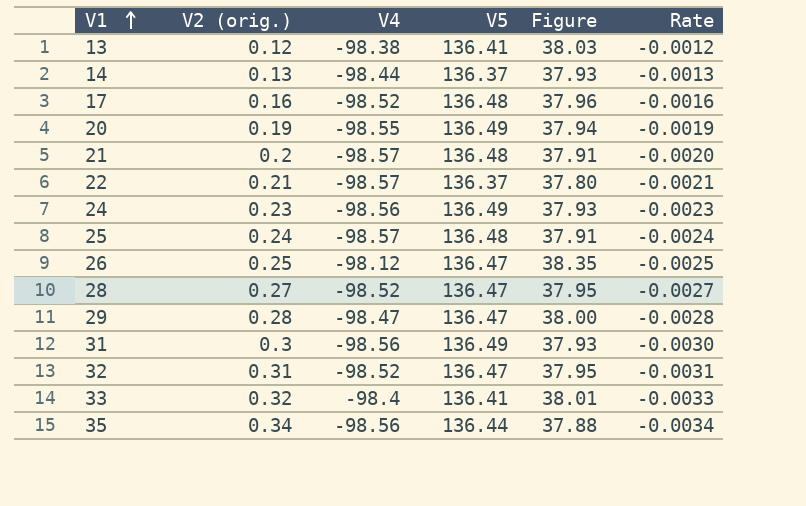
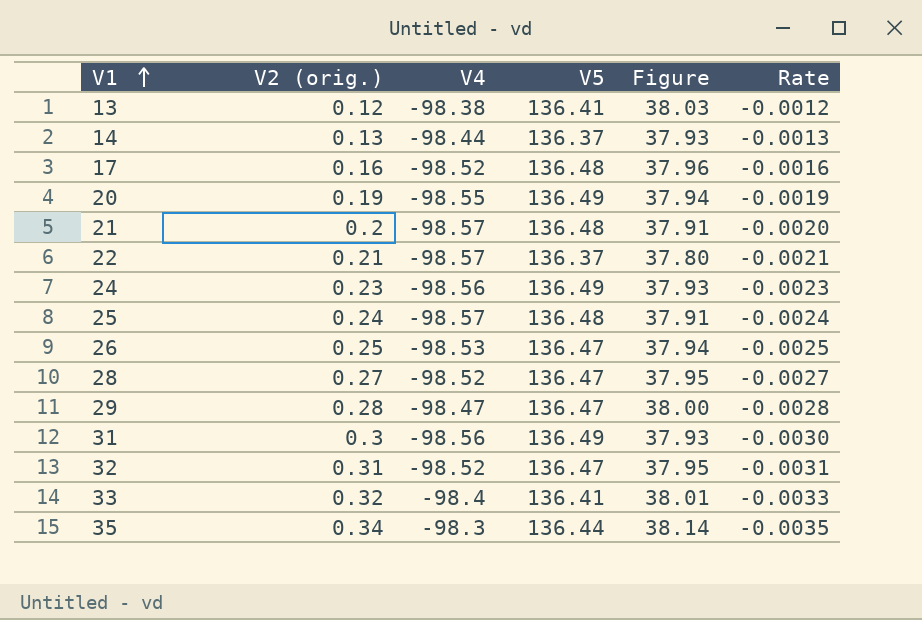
26 | V4: -98.12 -> -98.53
26 | Figure: 38.35 -> 37.94
35 | V4: -98.56 -> -98.3
35 | Figure: 37.88 -> 38.14
35 | Rate: -0.0034 -> -0.0035

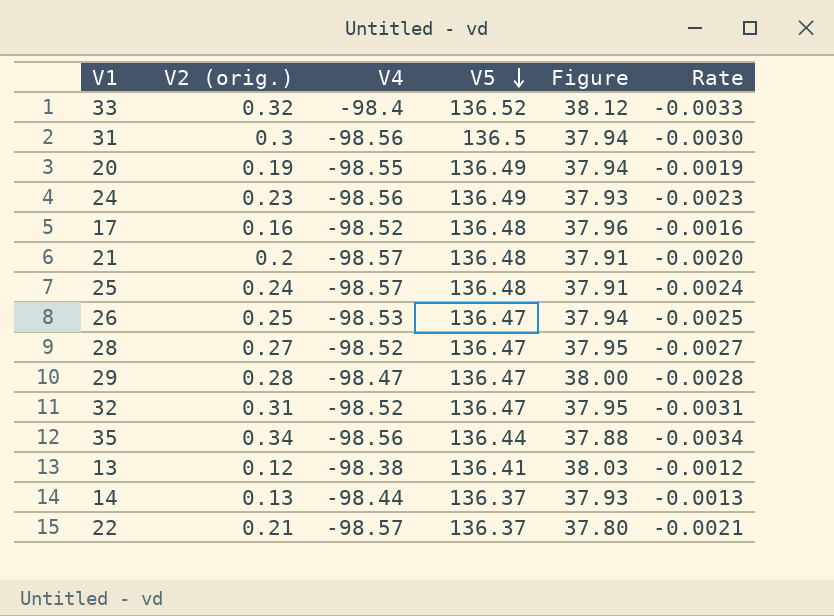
row order: V1 ascending -> V5 descending
33 | V5: 136.41 -> 136.52
33 | Figure: 38.01 -> 38.12
31 | V5: 136.49 -> 136.5
31 | Figure: 37.93 -> 37.94
35 | V4: -98.3 -> -98.56
35 | Figure: 38.14 -> 37.88
35 | Rate: -0.0035 -> -0.0034

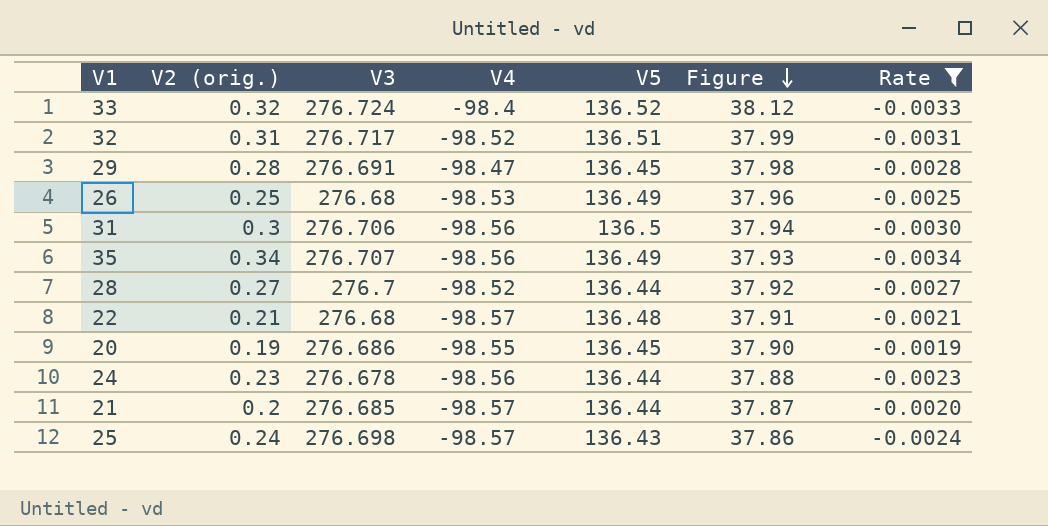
filter: none -> Rate <= -0.0019
row order: V5 descending -> Figure descending
column V3 | position: none -> 3
32 | V5: 136.47 -> 136.51
32 | Figure: 37.95 -> 37.99
29 | V5: 136.47 -> 136.45
29 | Figure: 38.00 -> 37.98
26 | V5: 136.47 -> 136.49
26 | Figure: 37.94 -> 37.96
35 | V5: 136.44 -> 136.49
35 | Figure: 37.88 -> 37.93
28 | V5: 136.47 -> 136.44
28 | Figure: 37.95 -> 37.92
22 | V5: 136.37 -> 136.48
22 | Figure: 37.80 -> 37.91
20 | V5: 136.49 -> 136.45
20 | Figure: 37.94 -> 37.90
24 | V5: 136.49 -> 136.44
24 | Figure: 37.93 -> 37.88
21 | V5: 136.48 -> 136.44
21 | Figure: 37.91 -> 37.87
25 | V5: 136.48 -> 136.43
25 | Figure: 37.91 -> 37.86

